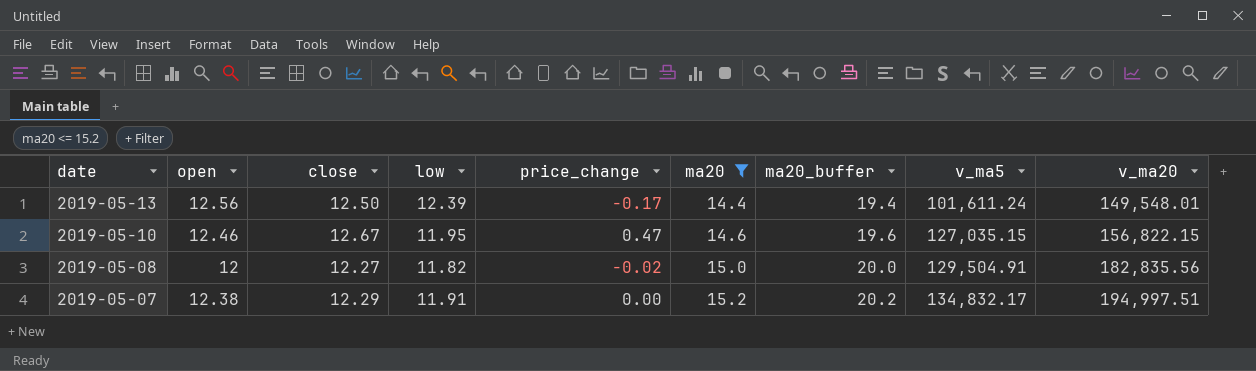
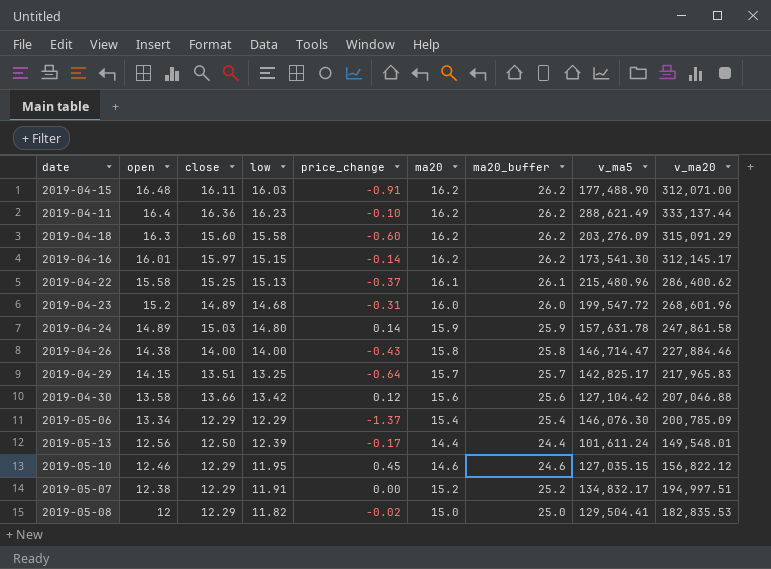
filter: ma20 <= 15.2 -> none
row order: date descending -> open descending
column ma20_buffer | formula: [ma20] + 5 -> [ma20] + 10
2019-05-10 | close: 12.67 -> 12.29
2019-05-10 | price_change: 0.47 -> 0.45
2019-05-10 | v_ma20: 156,822.15 -> 156,822.12
2019-05-08 | close: 12.27 -> 12.29
2019-05-08 | v_ma5: 129,504.91 -> 129,504.41
2019-05-08 | v_ma20: 182,835.56 -> 182,835.53

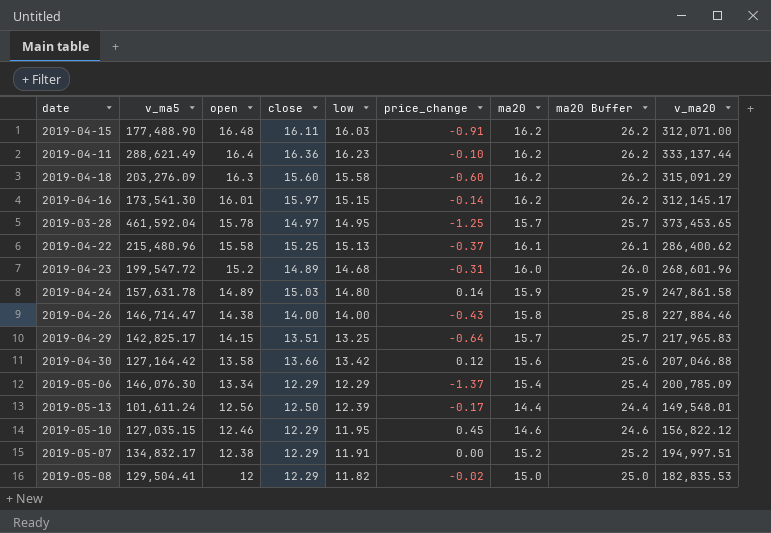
column v_ma5 | position: 8 -> 2
column name: ma20_buffer -> ma20 Buffer
row 2019-03-28: none -> 461,592.04 | 15.78 | 14.97 | 14.95 | -1.25 | 15.7 | 25.7 | 373,453.65
2019-04-30 | v_ma5: 127,104.42 -> 127,164.42

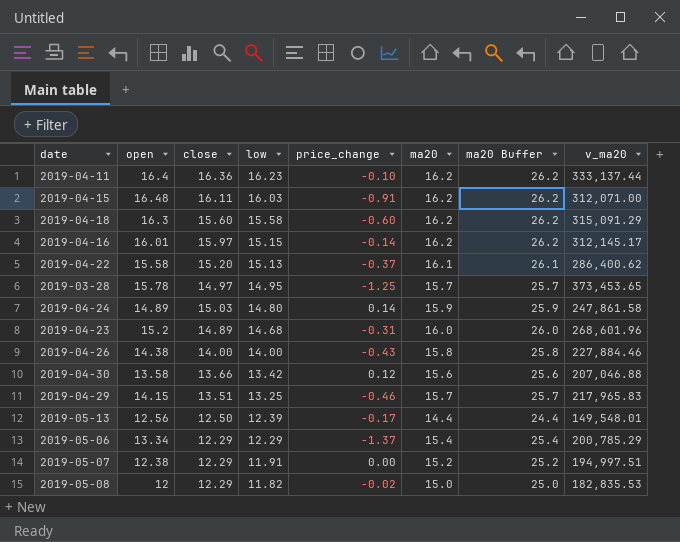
row order: open descending -> low descending
column v_ma5 | position: 2 -> none
row 2019-05-10: 127,035.15 | 12.46 | 12.29 | 11.95 | 0.45 | 14.6 | 24.6 | 156,822.12 -> none
2019-04-22 | close: 15.25 -> 15.20
2019-04-29 | price_change: -0.64 -> -0.46
2019-05-06 | v_ma20: 200,785.09 -> 200,785.29

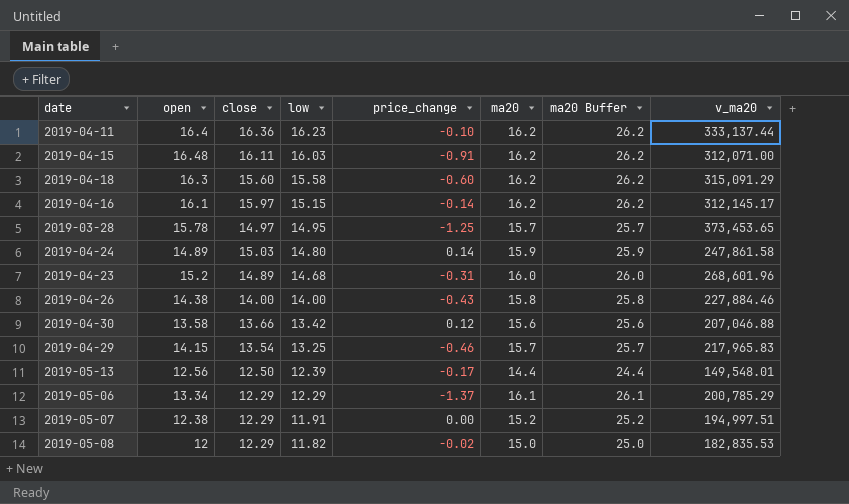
row 2019-04-22: 15.58 | 15.20 | 15.13 | -0.37 | 16.1 | 26.1 | 286,400.62 -> none
2019-04-16 | open: 16.01 -> 16.1
2019-04-29 | close: 13.51 -> 13.54
2019-05-06 | ma20: 15.4 -> 16.1
2019-05-06 | ma20 Buffer: 25.4 -> 26.1

